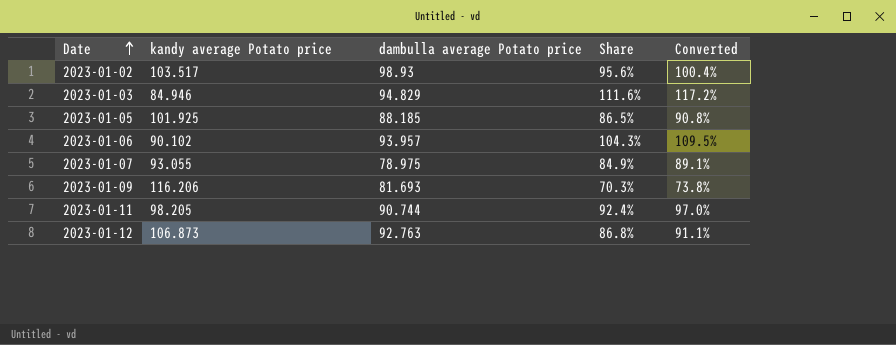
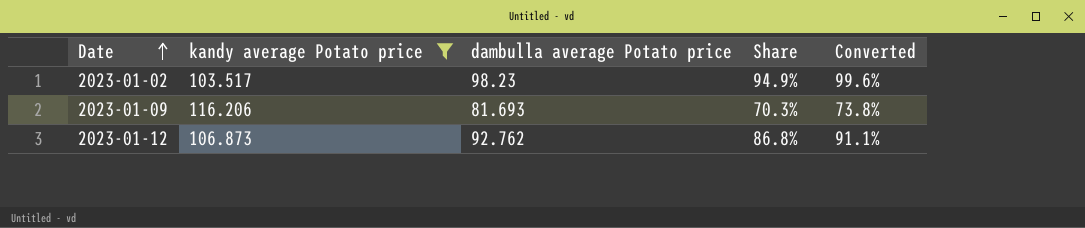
filter: none -> kandy average Potato price >= 103.517
2023-01-02 | dambulla average Potato price: 98.93 -> 98.23
2023-01-02 | Share: 95.6% -> 94.9%
2023-01-02 | Converted: 100.4% -> 99.6%
2023-01-12 | dambulla average Potato price: 92.763 -> 92.762

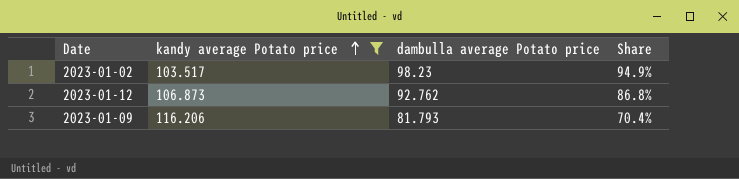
row order: Date ascending -> kandy average Potato price ascending
column Converted | formula: [Share] * 1.05 -> none
2023-01-09 | dambulla average Potato price: 81.693 -> 81.793
2023-01-09 | Share: 70.3% -> 70.4%

